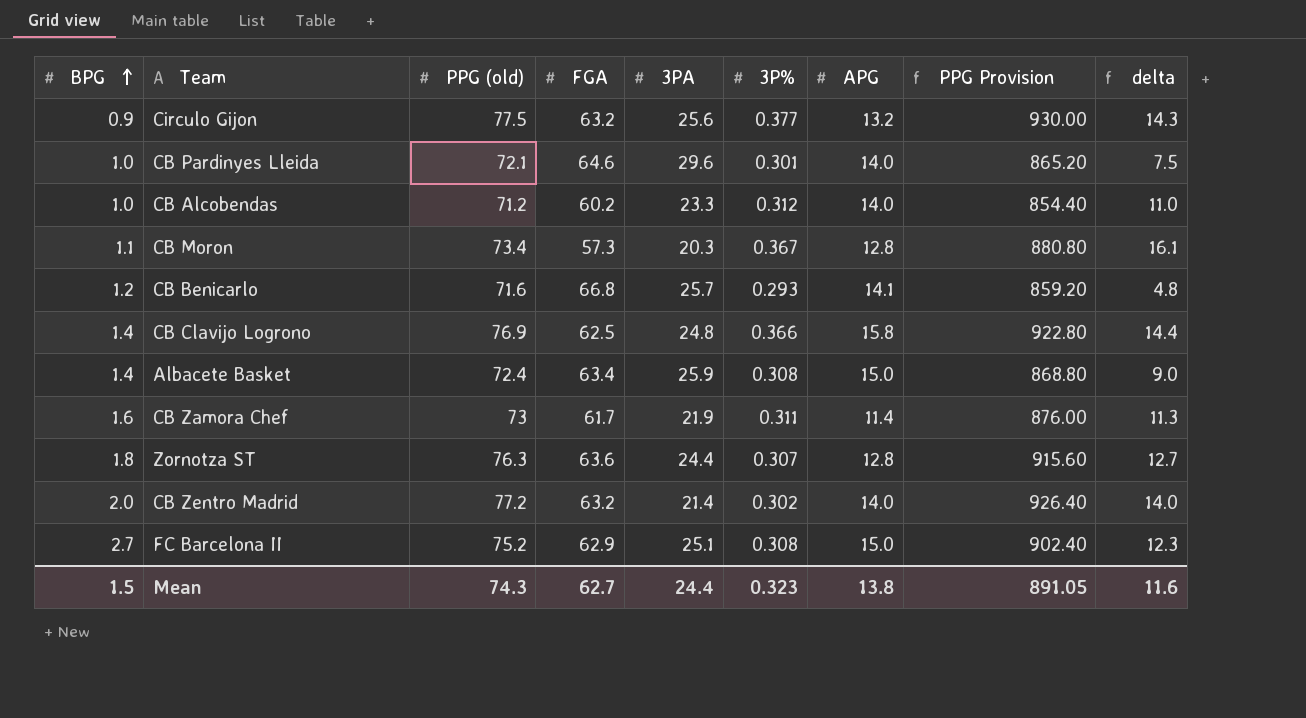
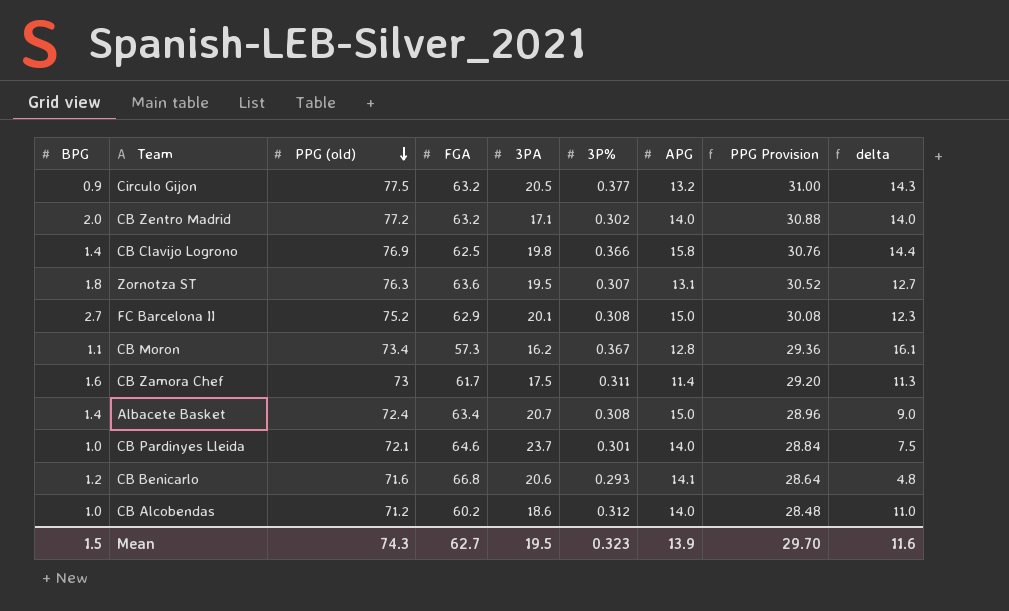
row order: BPG ascending -> PPG (old) descending
column PPG Provision | formula: [PPG (old)] * 12 -> [PPG (old)] * 0.4
Circulo Gijon | 3PA: 25.6 -> 20.5
CB Zentro Madrid | 3PA: 21.4 -> 17.1
CB Clavijo Logrono | 3PA: 24.8 -> 19.8
Zornotza ST | 3PA: 24.4 -> 19.5
Zornotza ST | APG: 12.8 -> 13.1
FC Barcelona II | 3PA: 25.1 -> 20.1
CB Moron | 3PA: 20.3 -> 16.2
CB Zamora Chef | 3PA: 21.9 -> 17.5
Albacete Basket | 3PA: 25.9 -> 20.7
CB Pardinyes Lleida | 3PA: 29.6 -> 23.7
CB Benicarlo | 3PA: 25.7 -> 20.6
CB Alcobendas | 3PA: 23.3 -> 18.6
Mean | 3PA: 24.4 -> 19.5
Mean | APG: 13.8 -> 13.9
Mean | PPG Provision: 891.05 -> 29.70

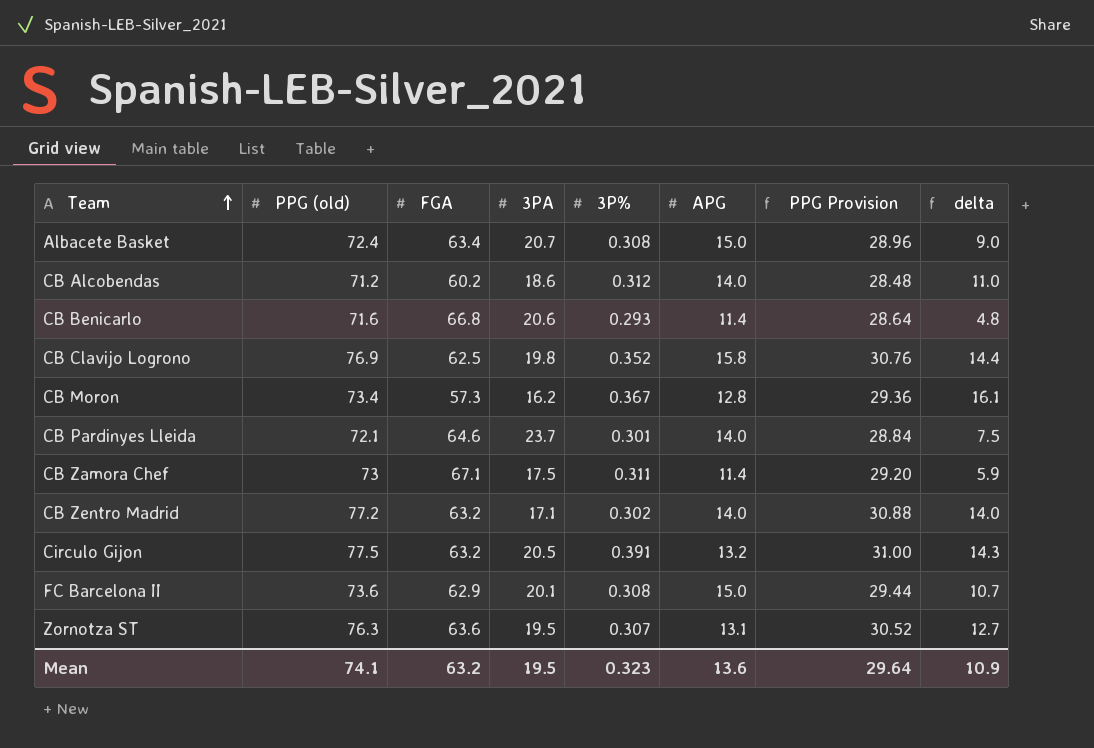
row order: PPG (old) descending -> Team ascending
column BPG | position: 1 -> none
CB Benicarlo | APG: 14.1 -> 11.4
CB Clavijo Logrono | 3P%: 0.366 -> 0.352
CB Zamora Chef | FGA: 61.7 -> 67.1
CB Zamora Chef | delta: 11.3 -> 5.9
Circulo Gijon | 3P%: 0.377 -> 0.391
FC Barcelona II | PPG (old): 75.2 -> 73.6
FC Barcelona II | PPG Provision: 30.08 -> 29.44
FC Barcelona II | delta: 12.3 -> 10.7
Mean | PPG (old): 74.3 -> 74.1
Mean | FGA: 62.7 -> 63.2
Mean | APG: 13.9 -> 13.6
Mean | PPG Provision: 29.70 -> 29.64
Mean | delta: 11.6 -> 10.9

